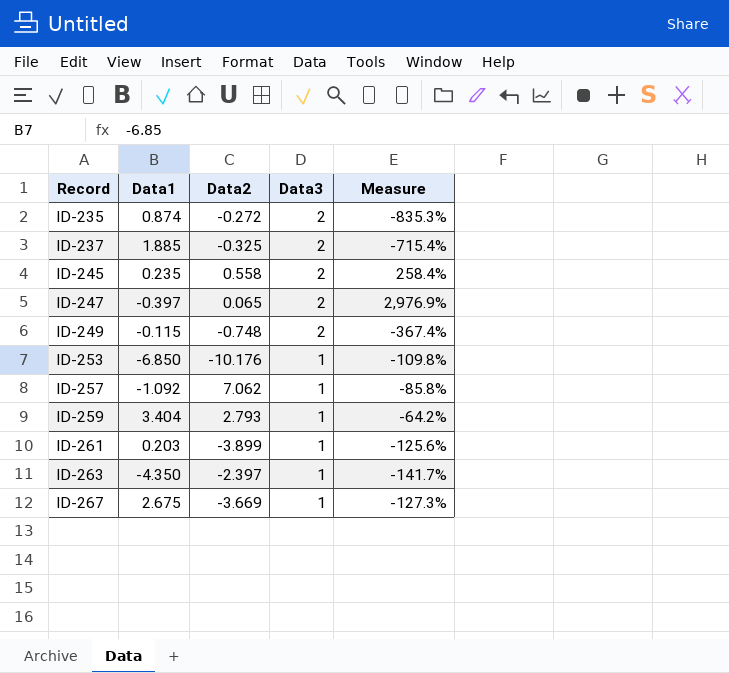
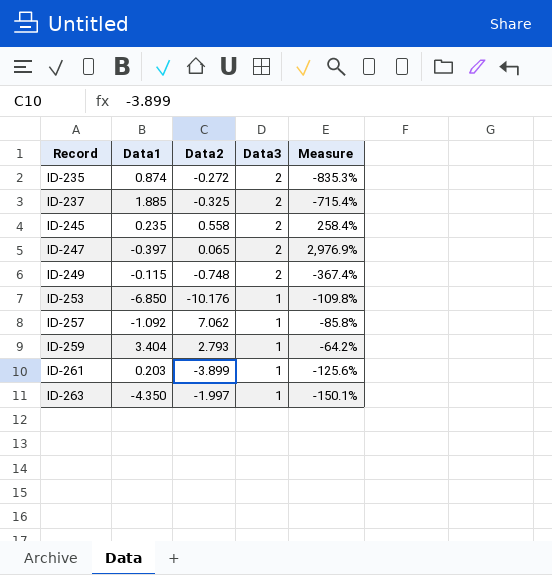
row ID-267: 2.675 | -3.669 | 1 | -127.3% -> none
ID-263 | Data2: -2.397 -> -1.997
ID-263 | Measure: -141.7% -> -150.1%

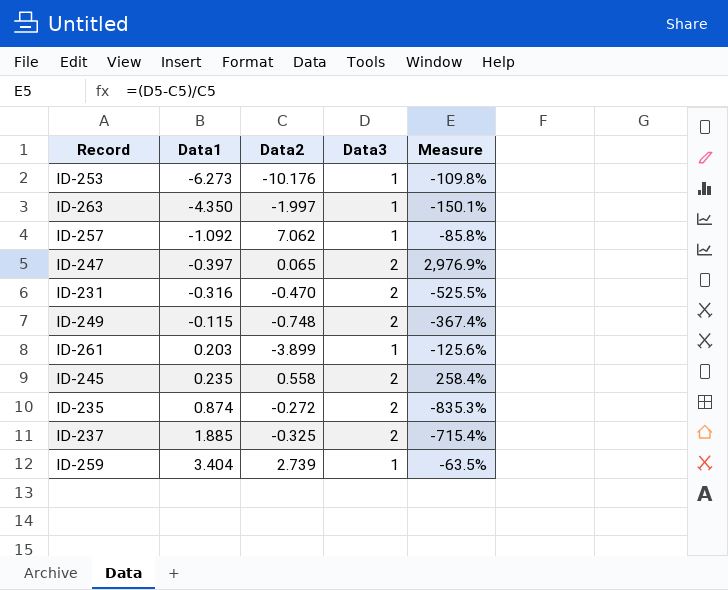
row order: Record ascending -> Data1 ascending
ID-253 | Data1: -6.850 -> -6.273
row ID-231: none -> -0.316 | -0.470 | 2 | -525.5%
ID-259 | Data2: 2.793 -> 2.739
ID-259 | Measure: -64.2% -> -63.5%

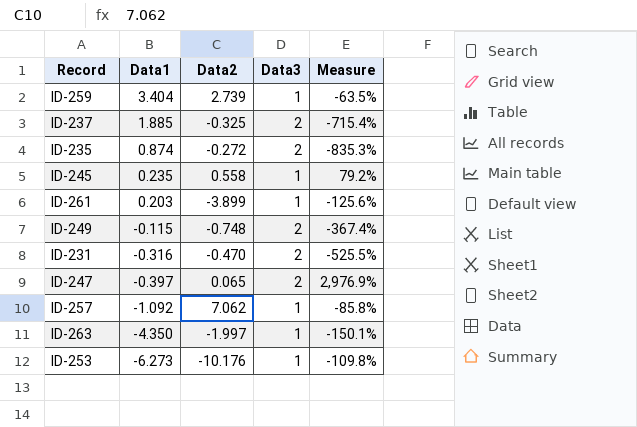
row order: Data1 ascending -> Data1 descending
ID-245 | Data3: 2 -> 1
ID-245 | Measure: 258.4% -> 79.2%

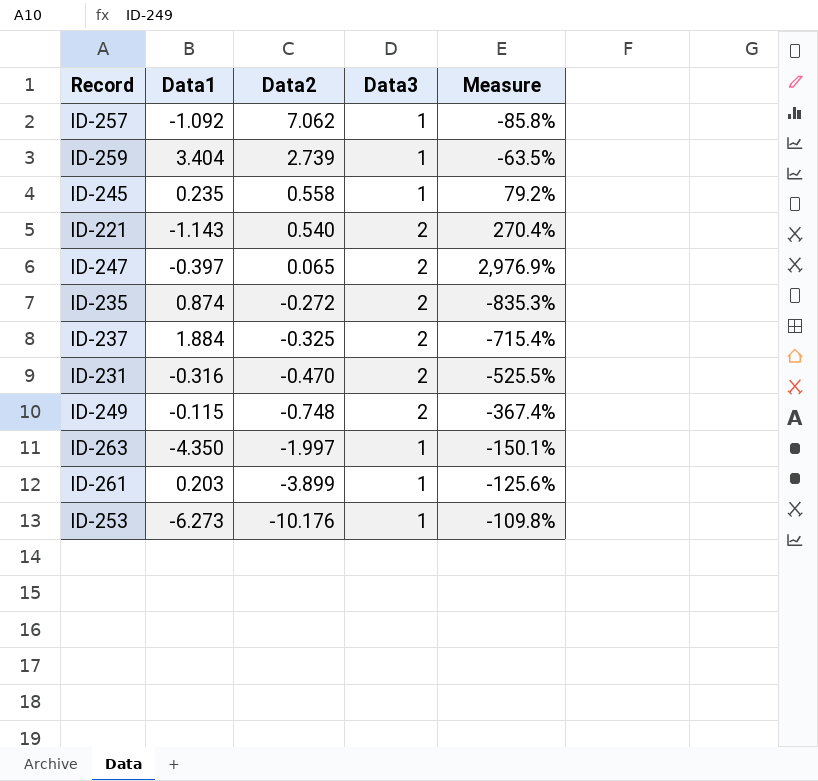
row order: Data1 descending -> Data2 descending
row ID-221: none -> -1.143 | 0.540 | 2 | 270.4%
ID-237 | Data1: 1.885 -> 1.884

